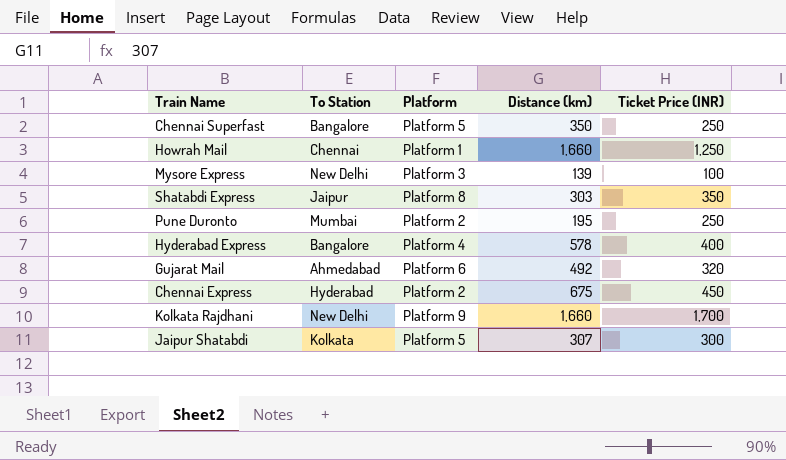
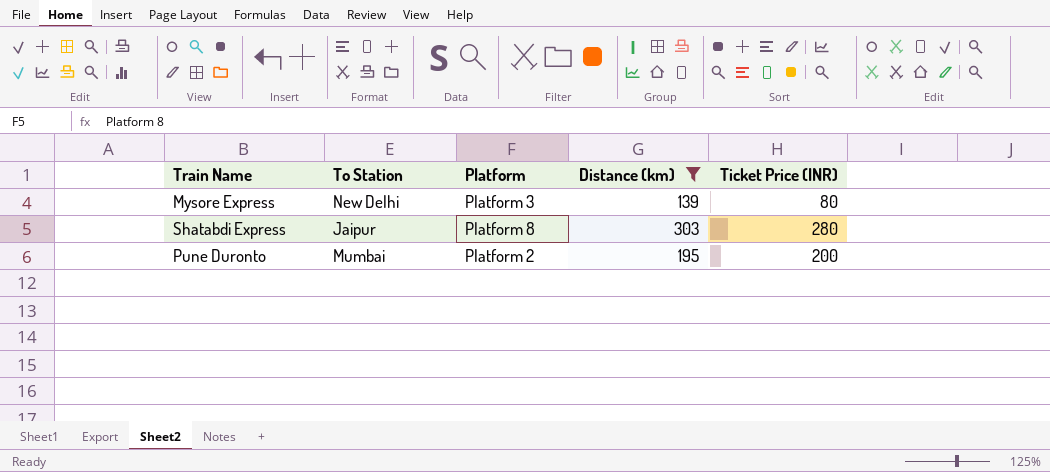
filter: none -> Distance (km) <= 303
Mysore Express | Ticket Price (INR): 100 -> 80
Shatabdi Express | Ticket Price (INR): 350 -> 280
Pune Duronto | Ticket Price (INR): 250 -> 200

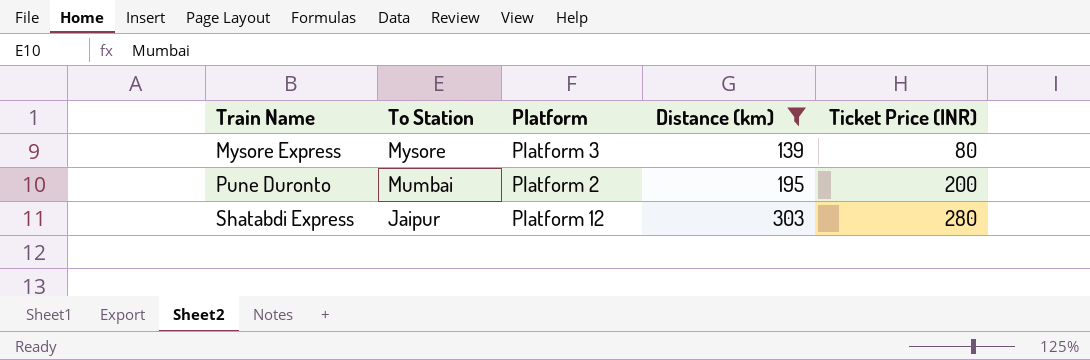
row order: none -> Train Name ascending
Mysore Express | To Station: New Delhi -> Mysore
Shatabdi Express | Platform: Platform 8 -> Platform 12

